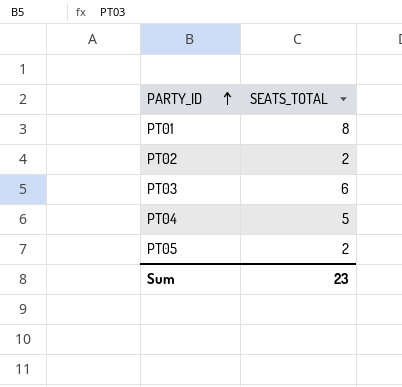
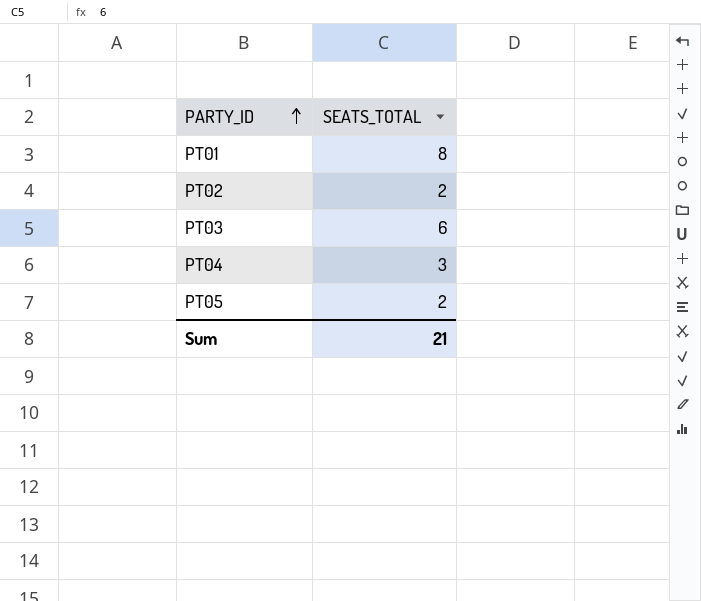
PT04 | SEATS_TOTAL: 5 -> 3
Sum | SEATS_TOTAL: 23 -> 21

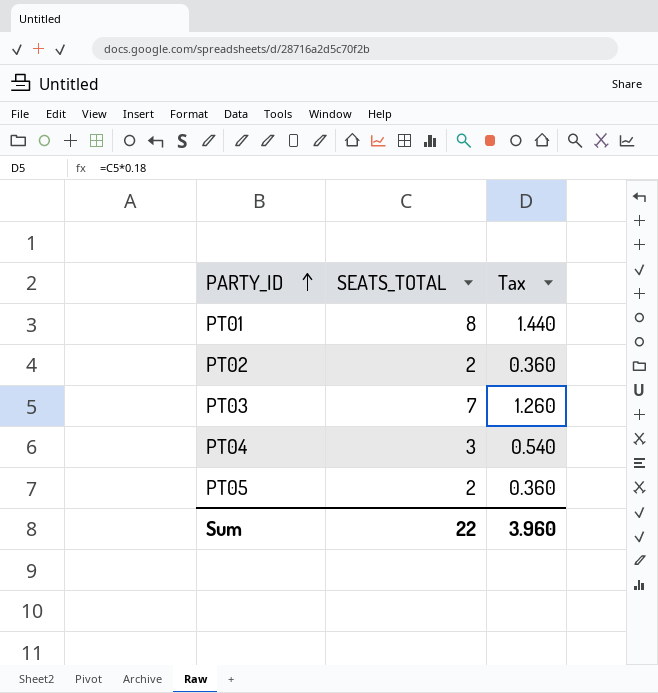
column Tax | formula: none -> [SEATS_TOTAL] * 0.18
PT03 | SEATS_TOTAL: 6 -> 7
Sum | SEATS_TOTAL: 21 -> 22

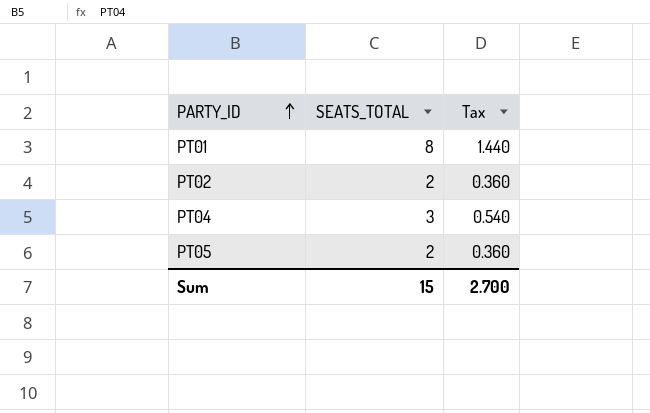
row PT03: 7 | 1.260 -> none
Sum | SEATS_TOTAL: 22 -> 15
Sum | Tax: 3.960 -> 2.700

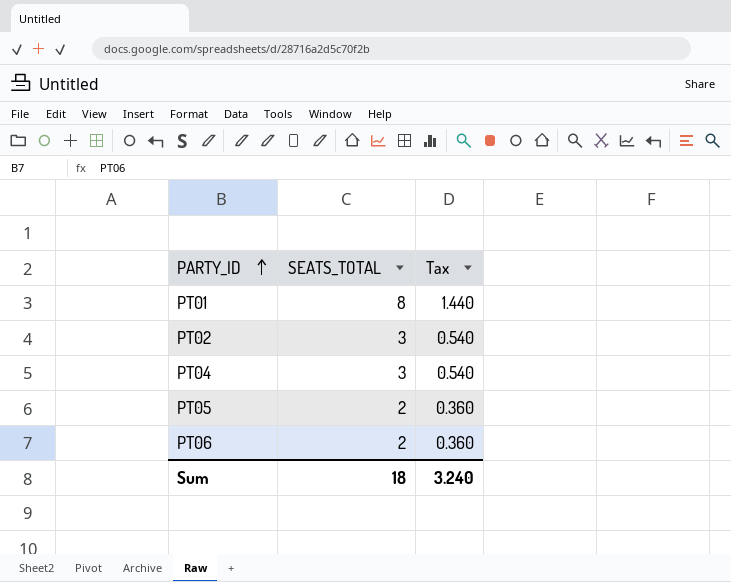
PT02 | SEATS_TOTAL: 2 -> 3
PT02 | Tax: 0.360 -> 0.540
row PT06: none -> 2 | 0.360
Sum | SEATS_TOTAL: 15 -> 18
Sum | Tax: 2.700 -> 3.240

